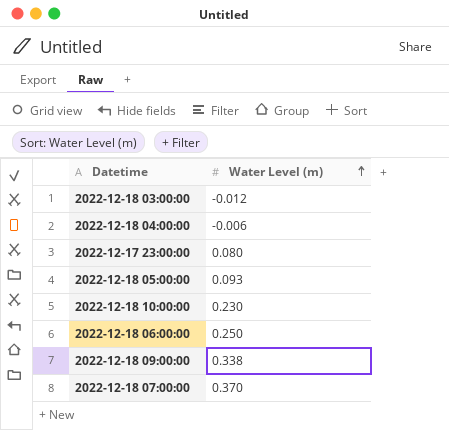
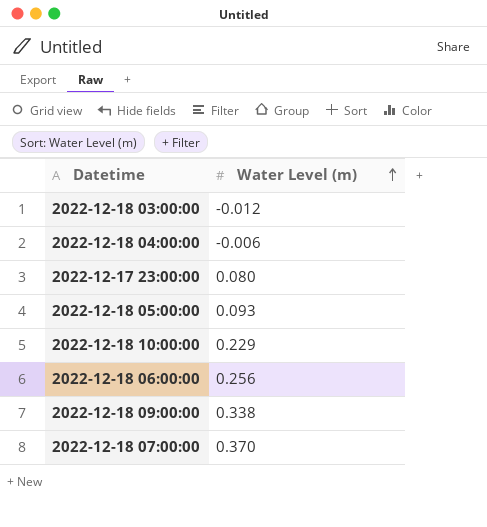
2022-12-18 10:00:00 | Water Level (m): 0.230 -> 0.229
2022-12-18 06:00:00 | Water Level (m): 0.250 -> 0.256

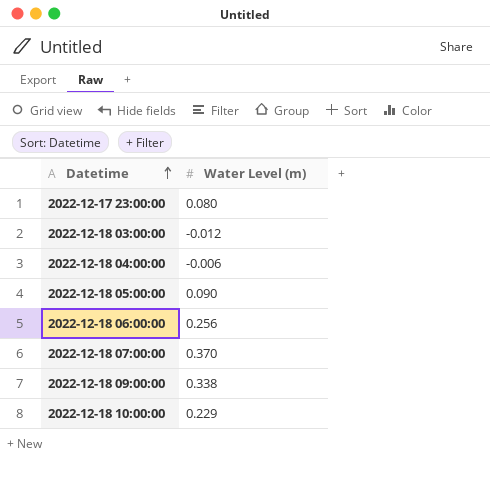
row order: Water Level (m) ascending -> Datetime ascending
2022-12-18 05:00:00 | Water Level (m): 0.093 -> 0.090

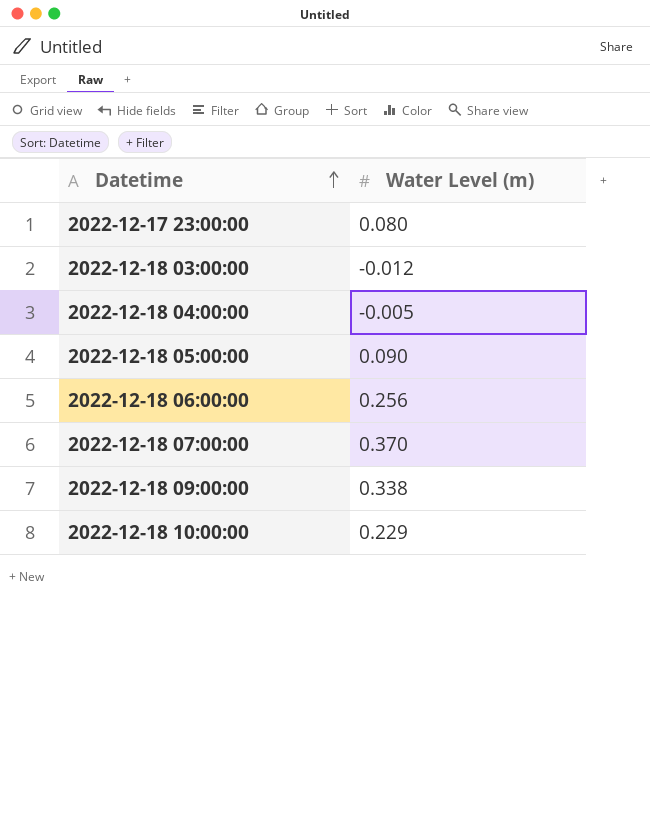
2022-12-18 04:00:00 | Water Level (m): -0.006 -> -0.005

